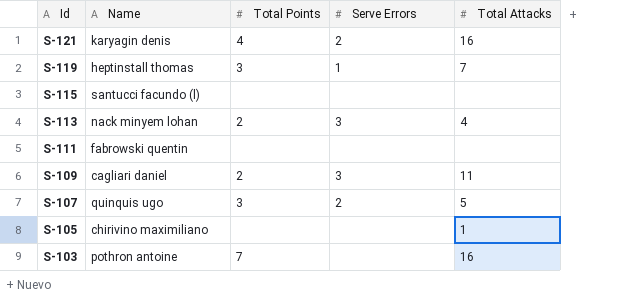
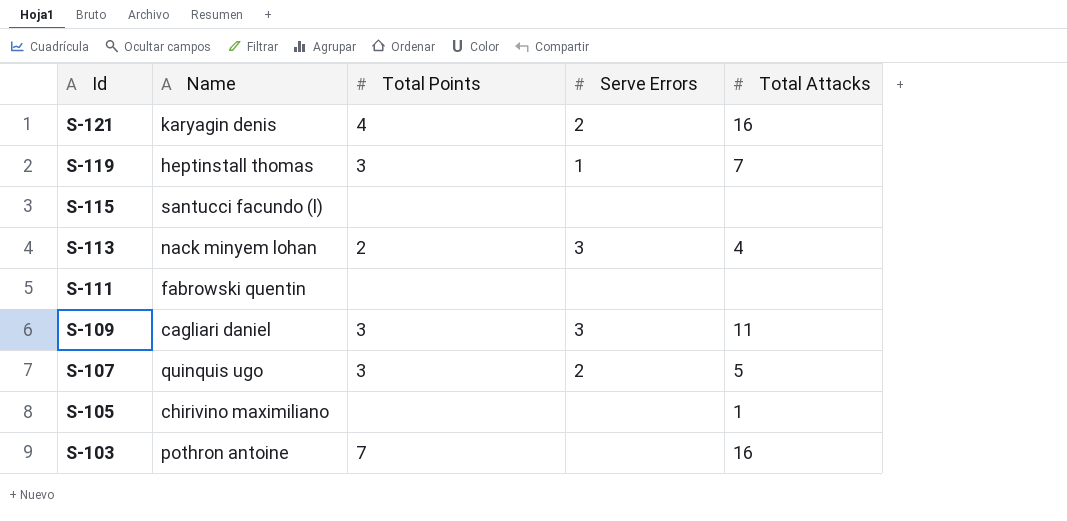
S-109 | Total Points: 2 -> 3

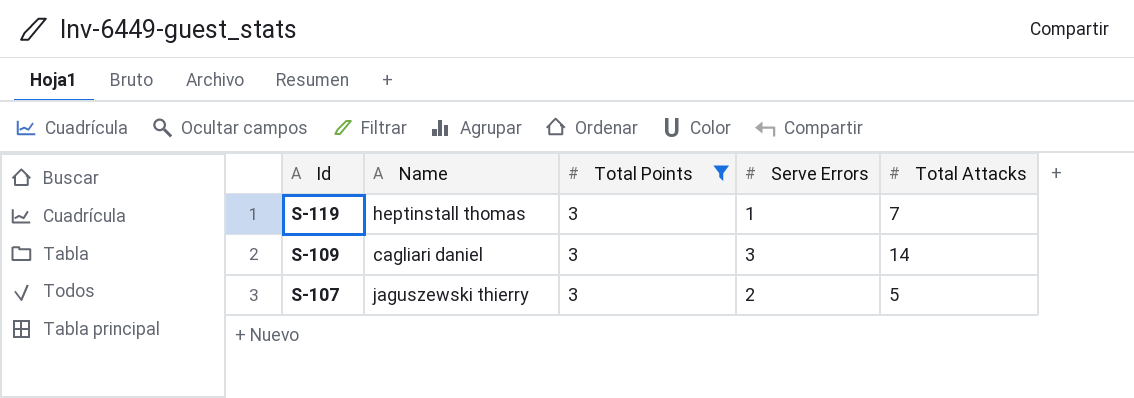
filter: none -> Total Points = 3
S-109 | Total Attacks: 11 -> 14
S-107 | Name: quinquis ugo -> jaguszewski thierry

